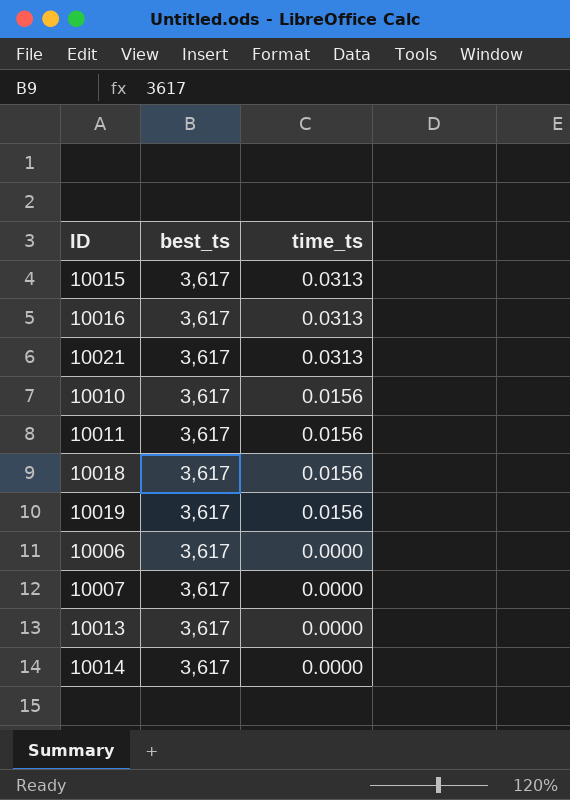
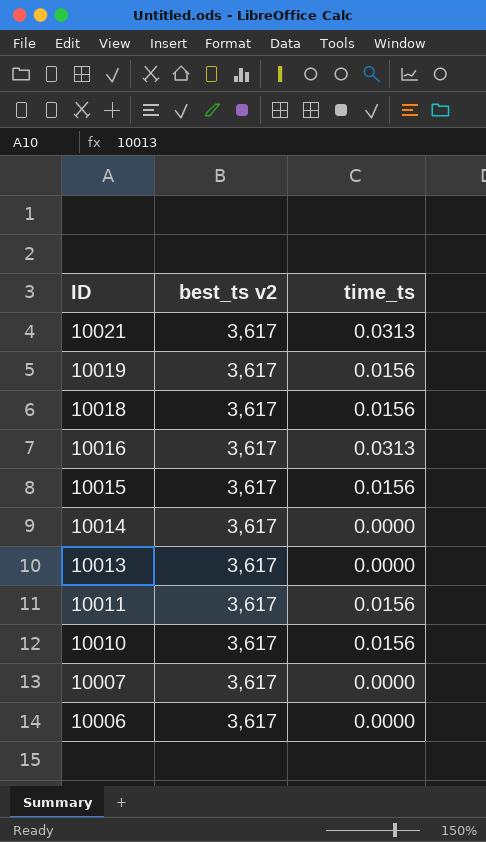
row order: time_ts descending -> ID descending
column name: best_ts -> best_ts v2
10015 | time_ts: 0.0313 -> 0.0156

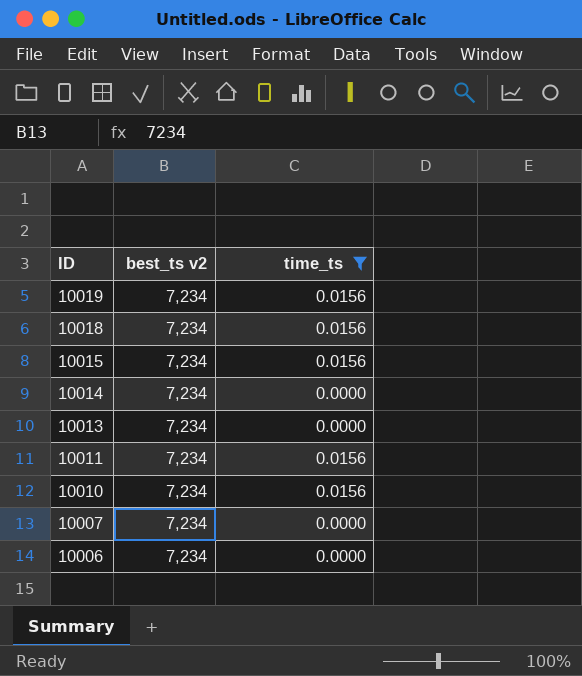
filter: none -> time_ts != 0.0313
10019 | best_ts v2: 3,617 -> 7,234
10018 | best_ts v2: 3,617 -> 7,234
10015 | best_ts v2: 3,617 -> 7,234
10014 | best_ts v2: 3,617 -> 7,234
10013 | best_ts v2: 3,617 -> 7,234
10011 | best_ts v2: 3,617 -> 7,234
10010 | best_ts v2: 3,617 -> 7,234
10007 | best_ts v2: 3,617 -> 7,234
10006 | best_ts v2: 3,617 -> 7,234

